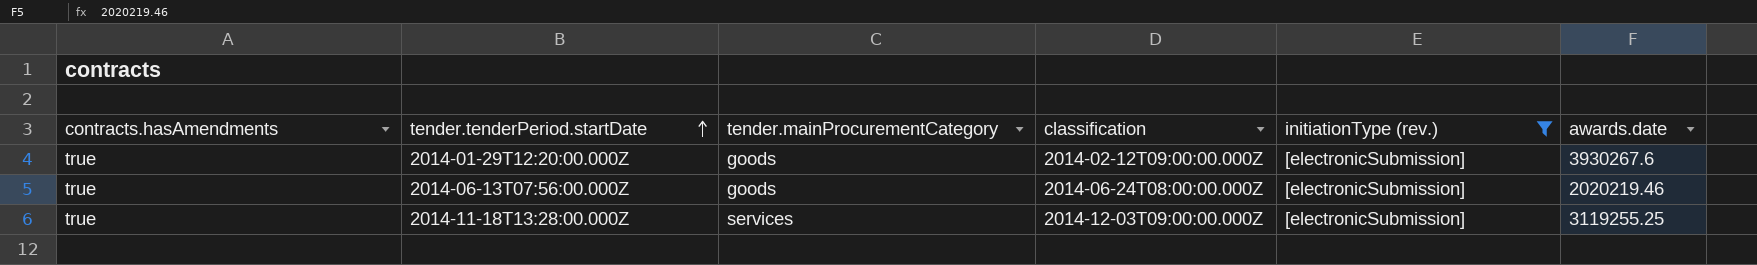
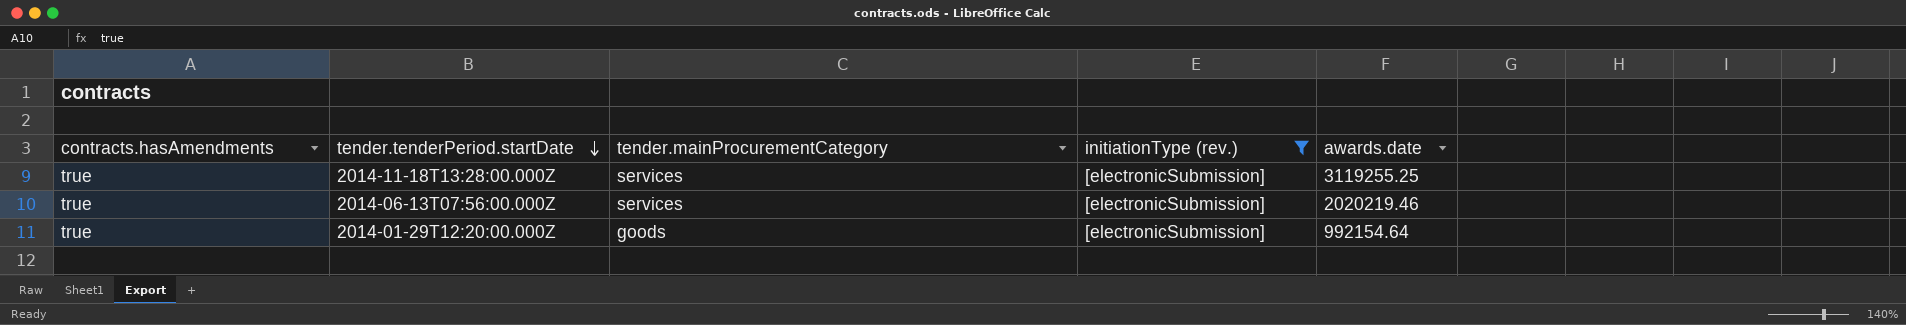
row order: tender.tenderPeriod.startDate ascending -> tender.tenderPeriod.startDate descending
column classification | position: 4 -> none
2014-06-13T07:56:00.000Z | tender.mainProcurementCategory: goods -> services
2014-01-29T12:20:00.000Z | awards.date: 3930267.6 -> 992154.64

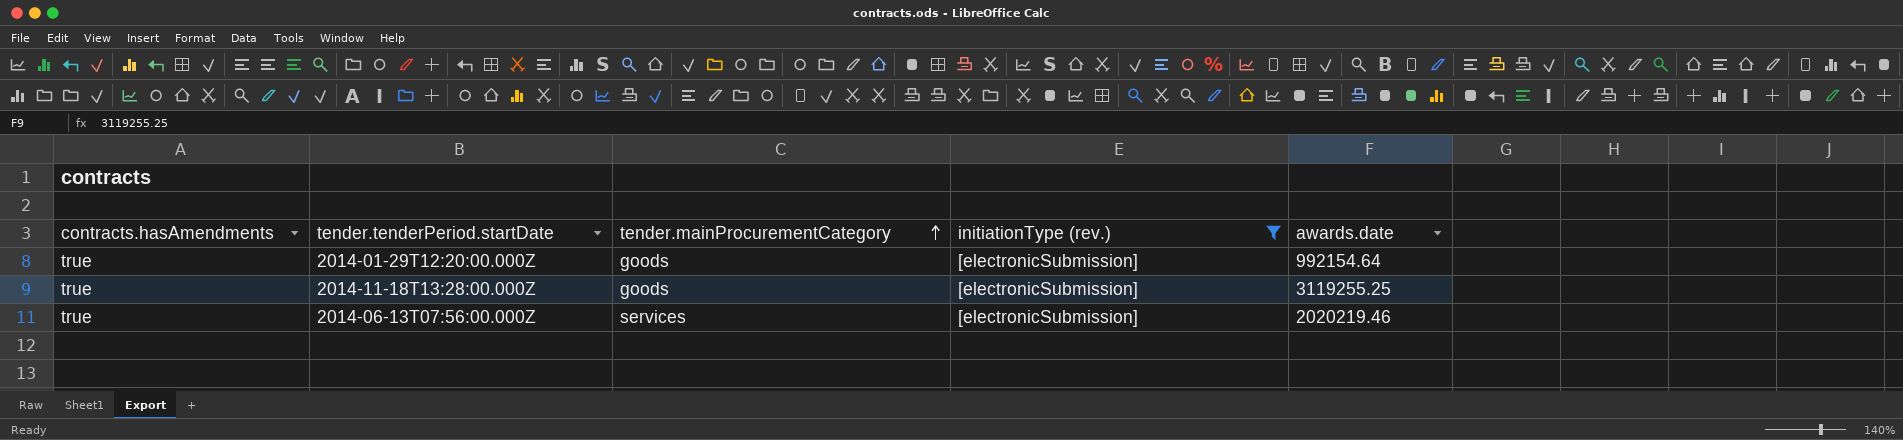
row order: tender.tenderPeriod.startDate descending -> tender.mainProcurementCategory ascending
2014-11-18T13:28:00.000Z | tender.mainProcurementCategory: services -> goods

